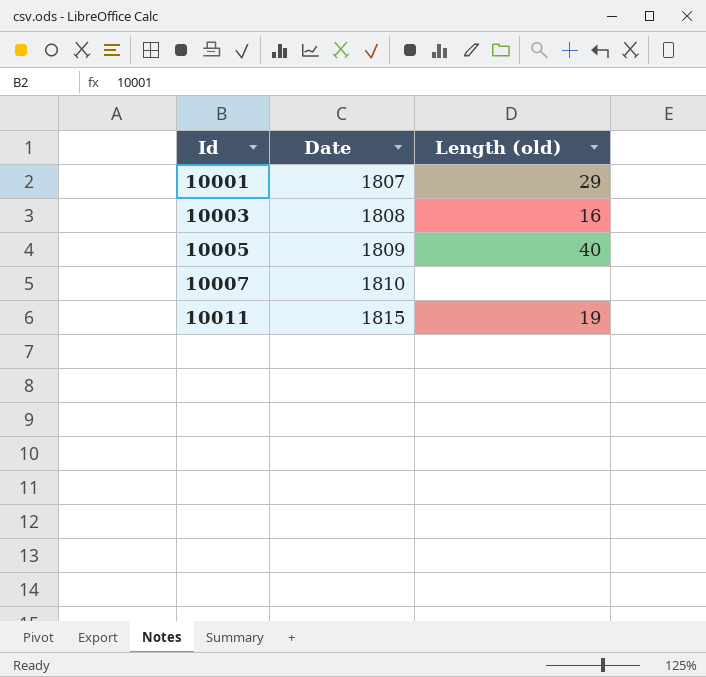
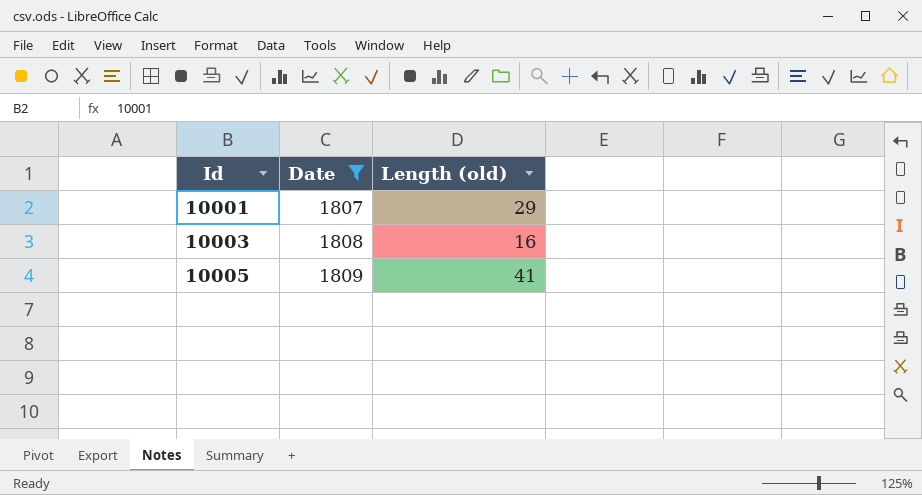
filter: none -> Date <= 1809
10005 | Length (old): 40 -> 41

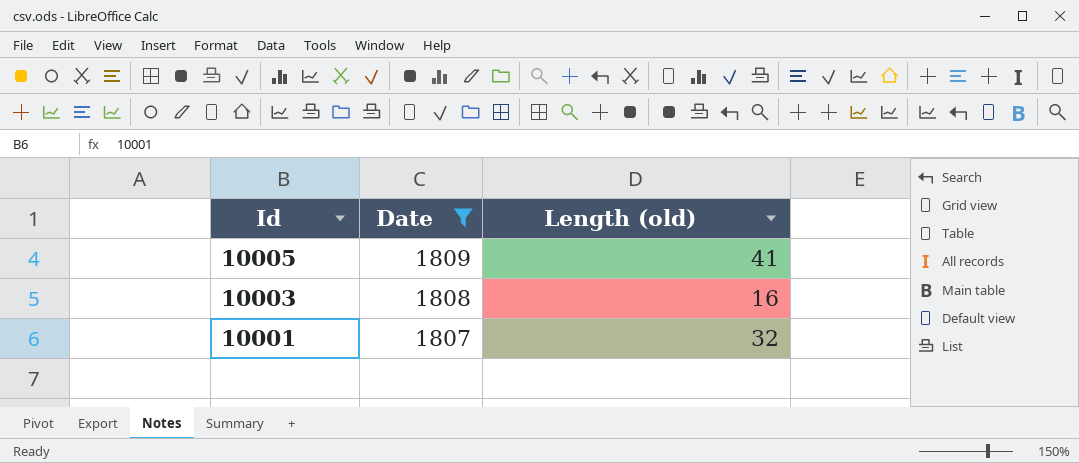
row order: Id ascending -> Id descending
10001 | Length (old): 29 -> 32

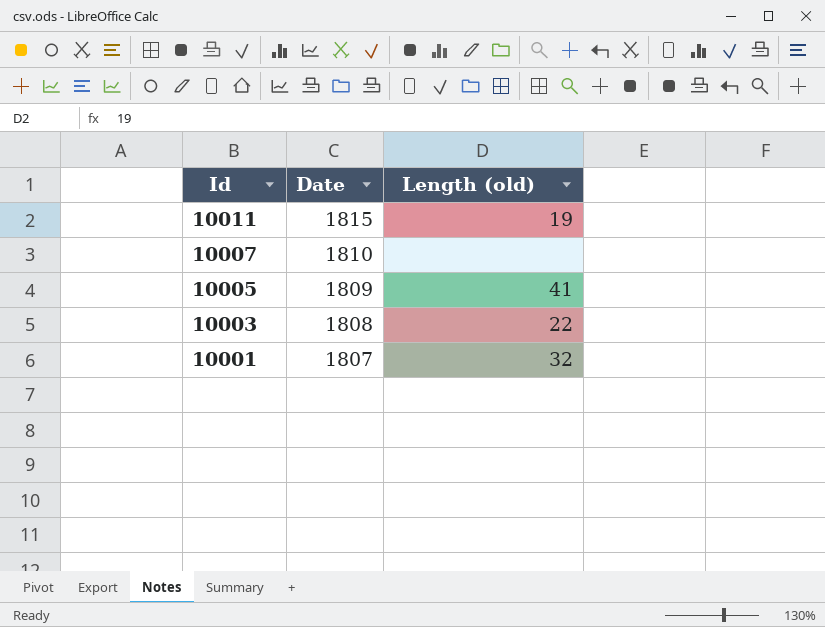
filter: Date <= 1809 -> none
10003 | Length (old): 16 -> 22

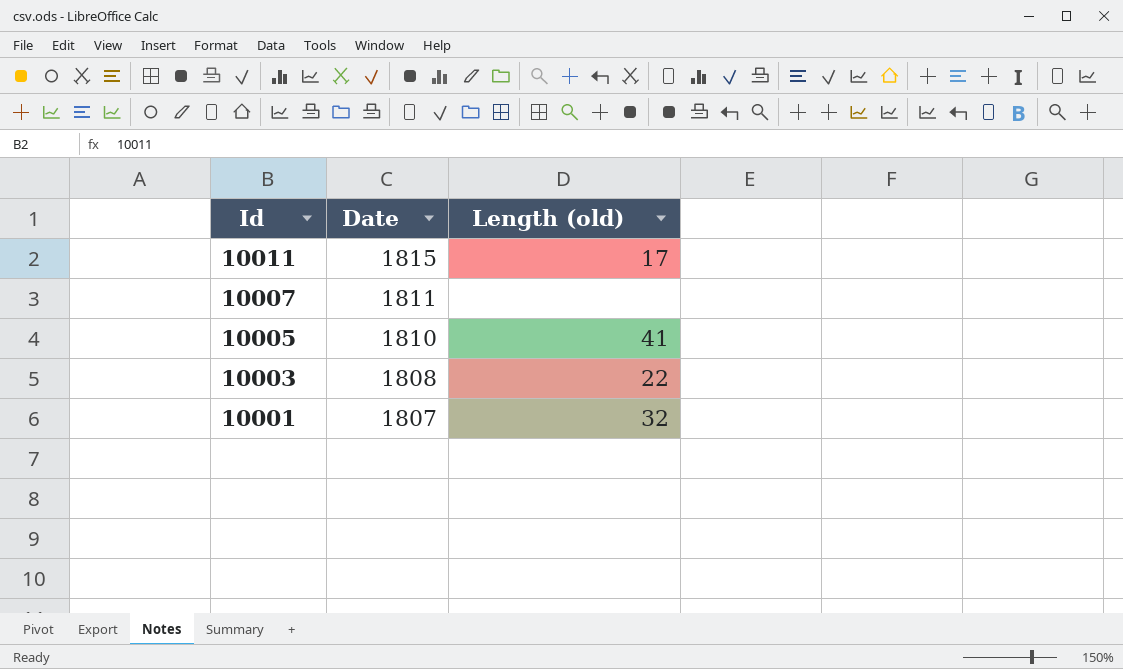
10011 | Length (old): 19 -> 17
10007 | Date: 1810 -> 1811
10005 | Date: 1809 -> 1810

